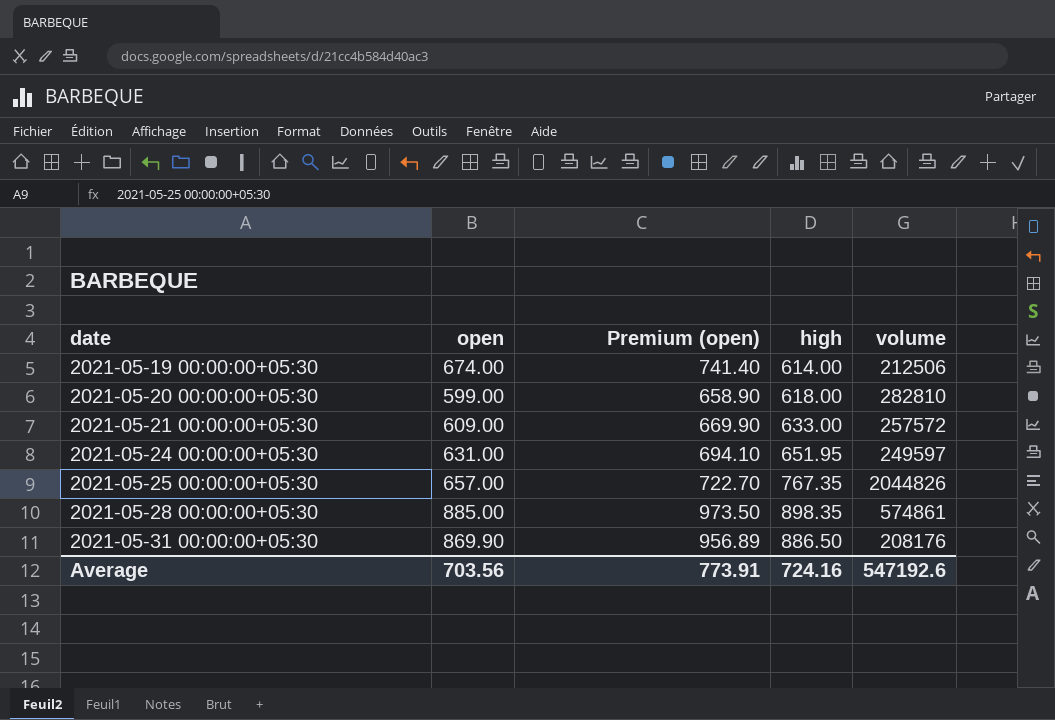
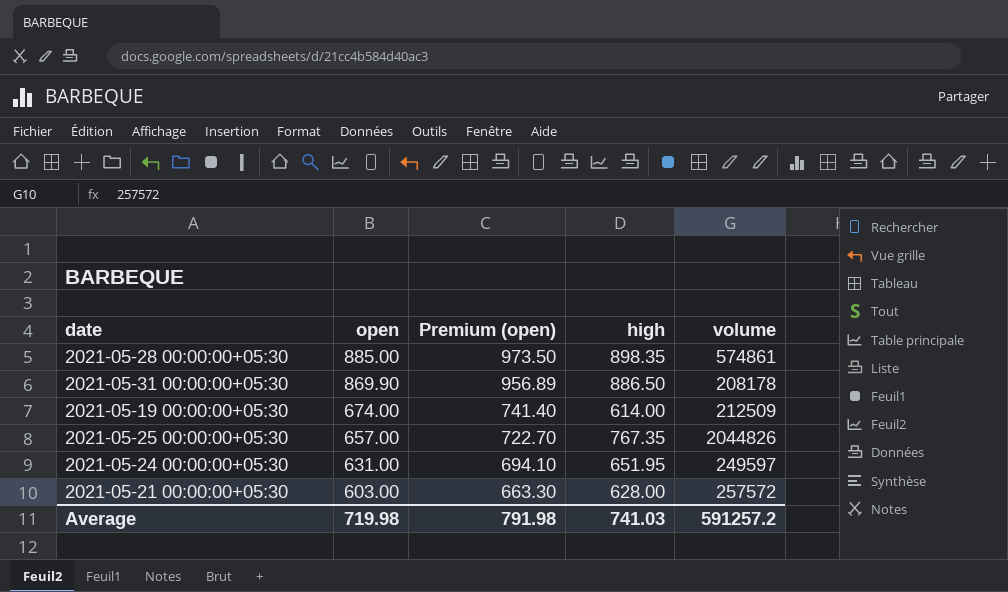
row order: date ascending -> open descending
row 2021-05-20 00:00:00+05:30: 599.00 | 658.90 | 618.00 | 282810 -> none
2021-05-31 00:00:00+05:30 | volume: 208176 -> 208178
2021-05-19 00:00:00+05:30 | volume: 212506 -> 212509
2021-05-21 00:00:00+05:30 | open: 609.00 -> 603.00
2021-05-21 00:00:00+05:30 | Premium (open): 669.90 -> 663.30
2021-05-21 00:00:00+05:30 | high: 633.00 -> 628.00
Average | open: 703.56 -> 719.98
Average | Premium (open): 773.91 -> 791.98
Average | high: 724.16 -> 741.03
Average | volume: 547192.6 -> 591257.2

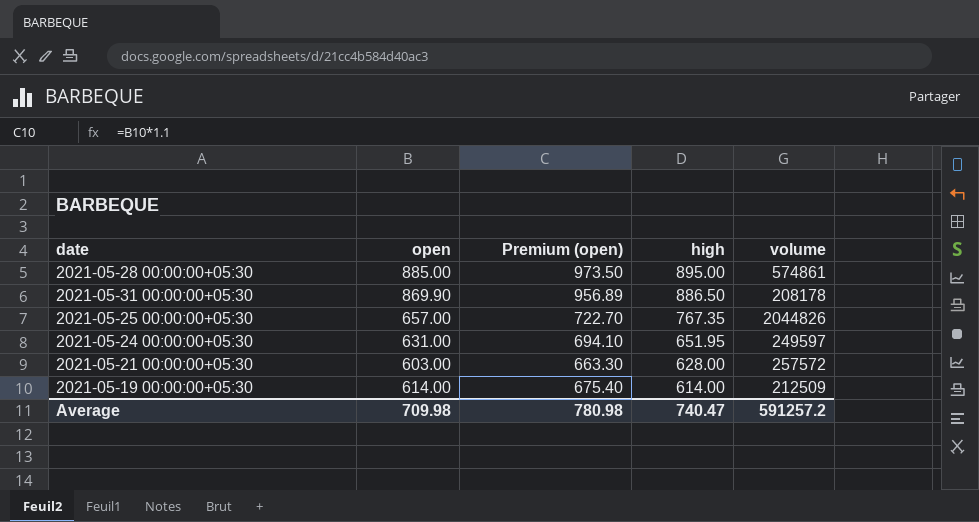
row order: open descending -> high descending
2021-05-28 00:00:00+05:30 | high: 898.35 -> 895.00
2021-05-19 00:00:00+05:30 | open: 674.00 -> 614.00
2021-05-19 00:00:00+05:30 | Premium (open): 741.40 -> 675.40
Average | open: 719.98 -> 709.98
Average | Premium (open): 791.98 -> 780.98
Average | high: 741.03 -> 740.47

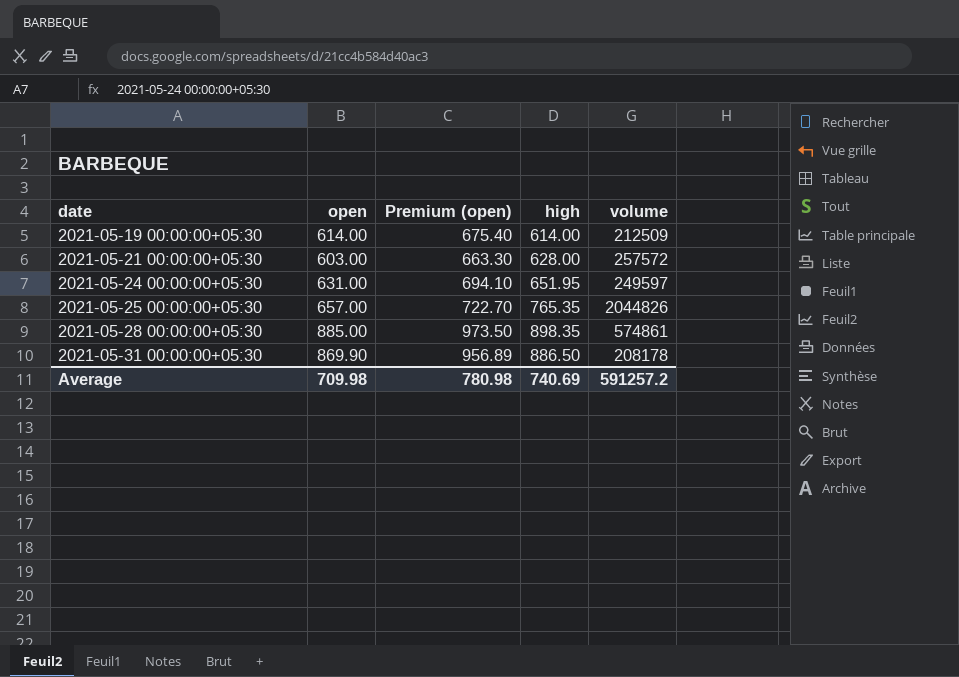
row order: high descending -> date ascending
2021-05-25 00:00:00+05:30 | high: 767.35 -> 765.35
2021-05-28 00:00:00+05:30 | high: 895.00 -> 898.35
Average | high: 740.47 -> 740.69

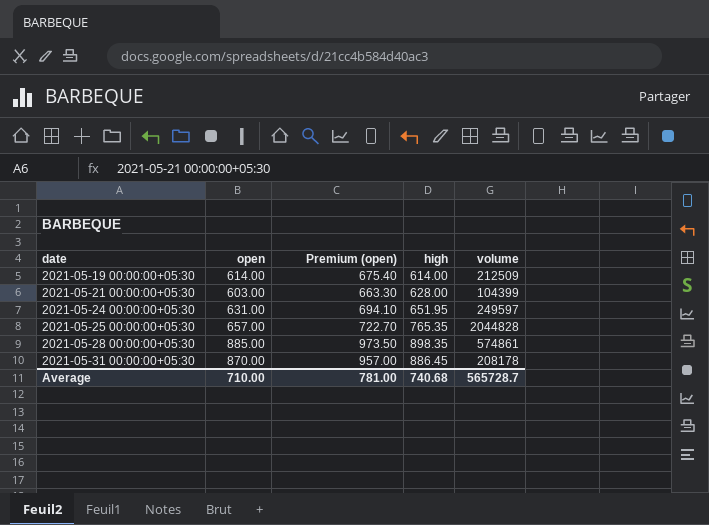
2021-05-21 00:00:00+05:30 | volume: 257572 -> 104399
2021-05-25 00:00:00+05:30 | volume: 2044826 -> 2044828
2021-05-31 00:00:00+05:30 | open: 869.90 -> 870.00
2021-05-31 00:00:00+05:30 | Premium (open): 956.89 -> 957.00
2021-05-31 00:00:00+05:30 | high: 886.50 -> 886.45
Average | open: 709.98 -> 710.00
Average | Premium (open): 780.98 -> 781.00
Average | high: 740.69 -> 740.68
Average | volume: 591257.2 -> 565728.7

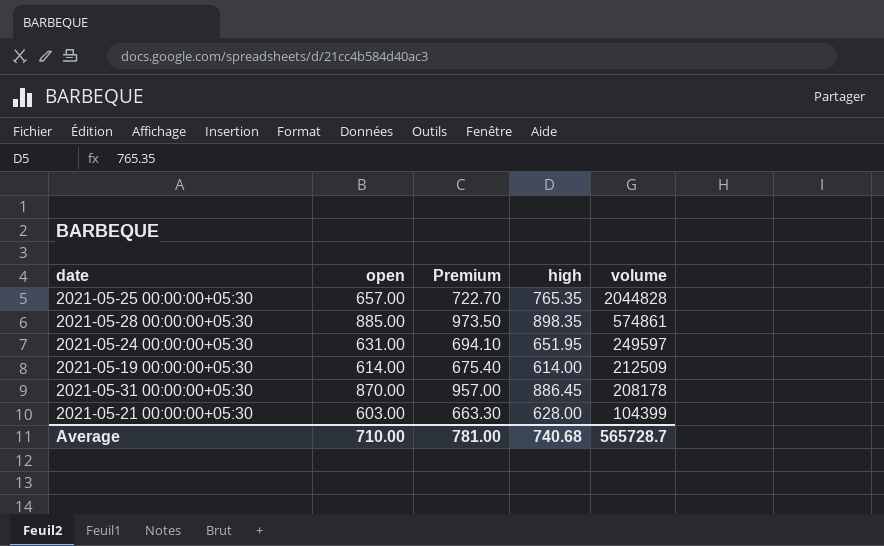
row order: date ascending -> volume descending
column name: Premium (open) -> Premium

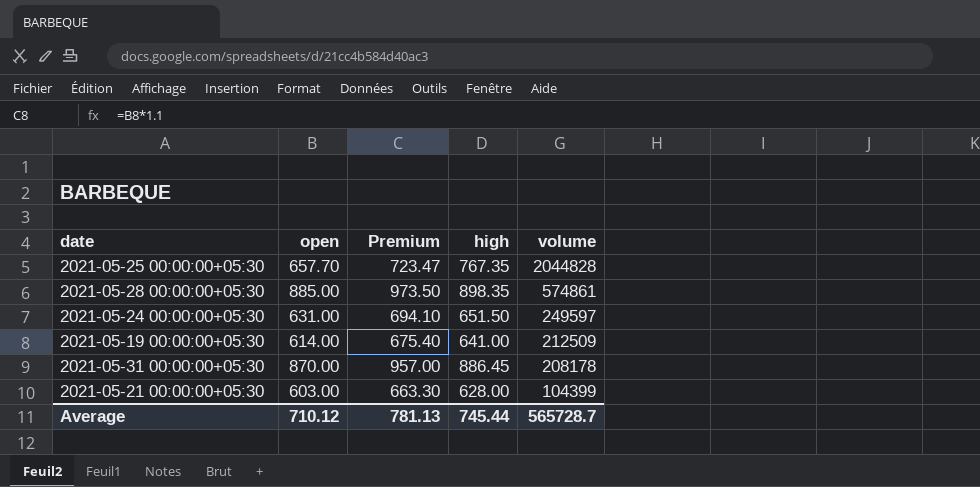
2021-05-25 00:00:00+05:30 | open: 657.00 -> 657.70
2021-05-25 00:00:00+05:30 | Premium: 722.70 -> 723.47
2021-05-25 00:00:00+05:30 | high: 765.35 -> 767.35
2021-05-24 00:00:00+05:30 | high: 651.95 -> 651.50
2021-05-19 00:00:00+05:30 | high: 614.00 -> 641.00
Average | open: 710.00 -> 710.12
Average | Premium: 781.00 -> 781.13
Average | high: 740.68 -> 745.44

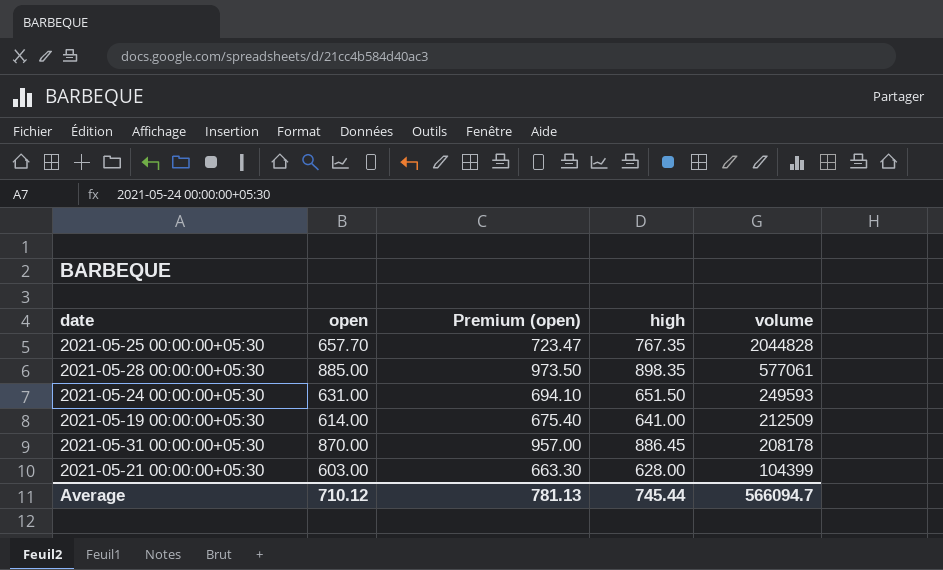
column name: Premium -> Premium (open)
2021-05-28 00:00:00+05:30 | volume: 574861 -> 577061
2021-05-24 00:00:00+05:30 | volume: 249597 -> 249593
Average | volume: 565728.7 -> 566094.7

